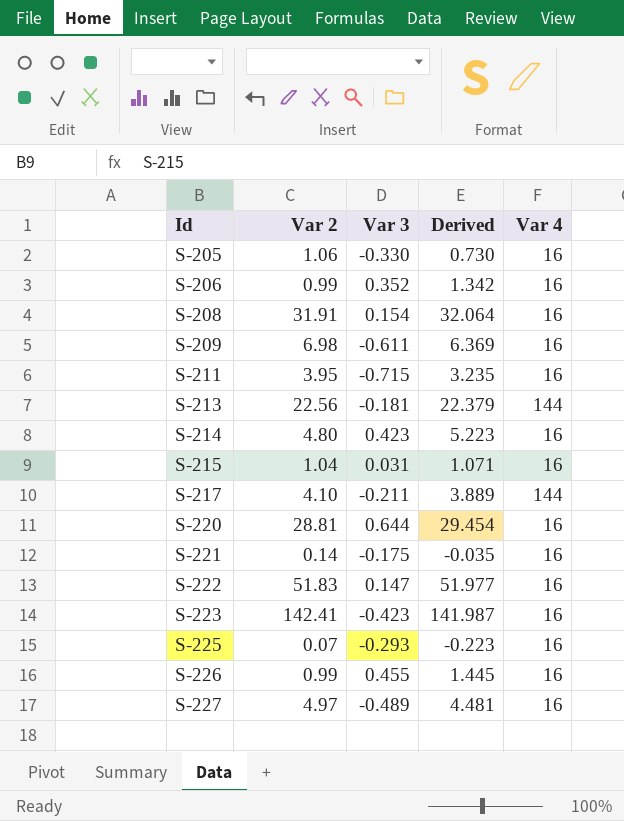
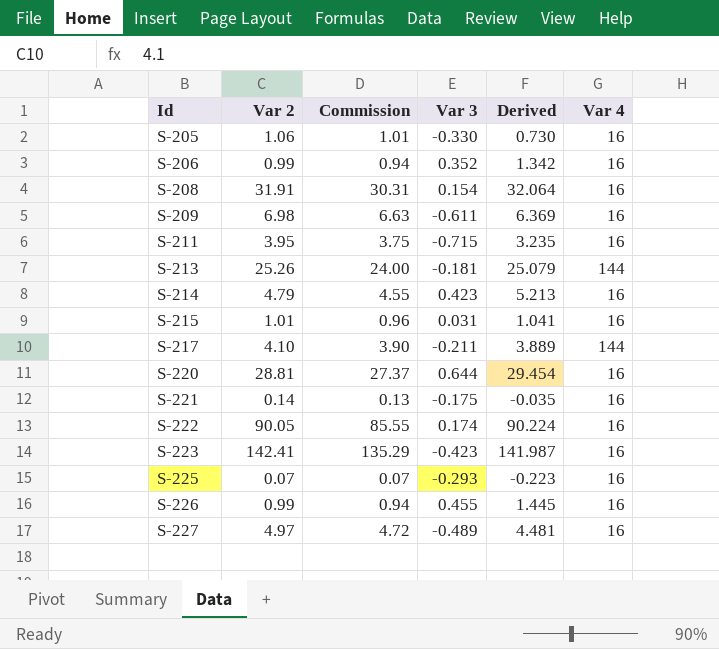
column Commission | formula: none -> [Var 2] * 0.95
S-213 | Var 2: 22.56 -> 25.26
S-213 | Derived: 22.379 -> 25.079
S-214 | Var 2: 4.80 -> 4.79
S-214 | Derived: 5.223 -> 5.213
S-215 | Var 2: 1.04 -> 1.01
S-215 | Derived: 1.071 -> 1.041
S-222 | Var 2: 51.83 -> 90.05
S-222 | Var 3: 0.147 -> 0.174
S-222 | Derived: 51.977 -> 90.224

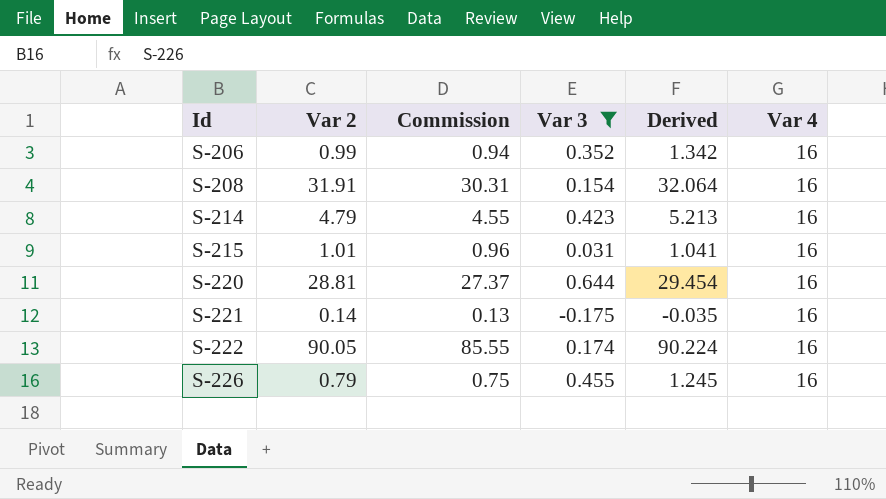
filter: none -> Var 3 >= -0.175
S-226 | Var 2: 0.99 -> 0.79
S-226 | Commission: 0.94 -> 0.75
S-226 | Derived: 1.445 -> 1.245

